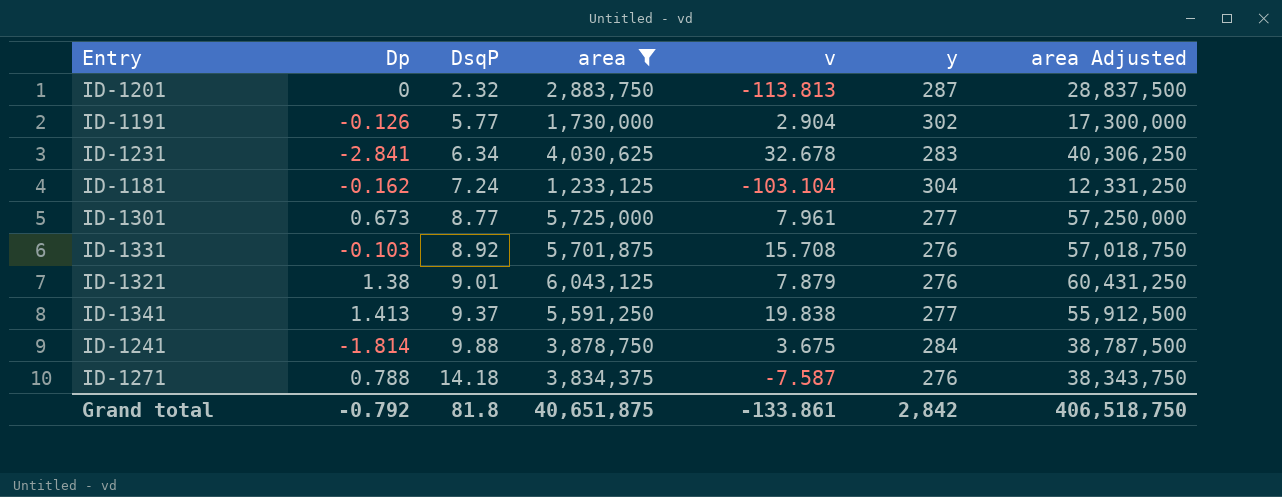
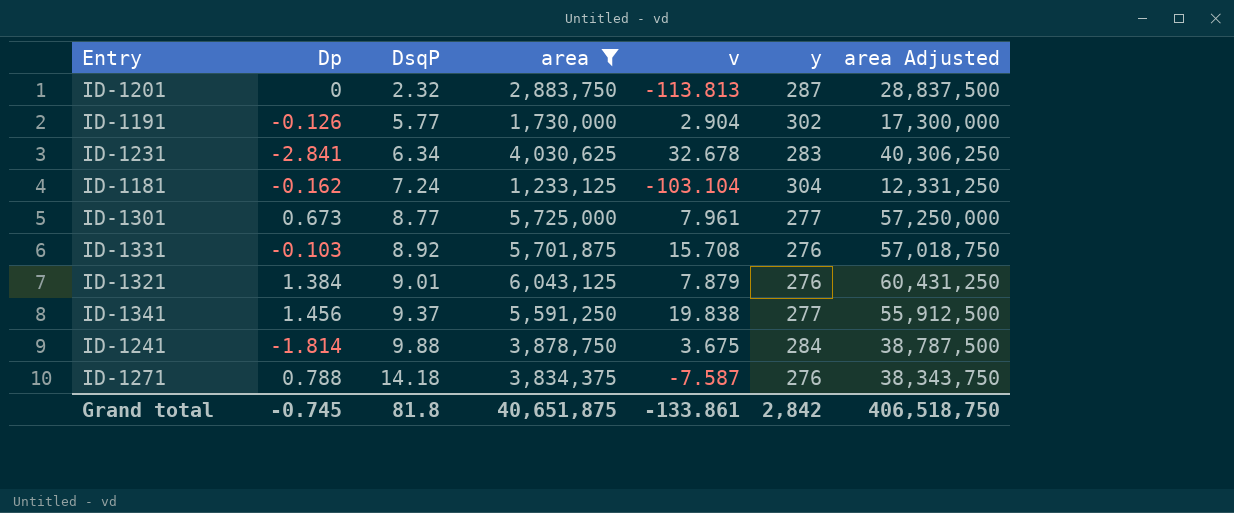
ID-1321 | Dp: 1.38 -> 1.384
ID-1341 | Dp: 1.413 -> 1.456
Grand total | Dp: -0.792 -> -0.745

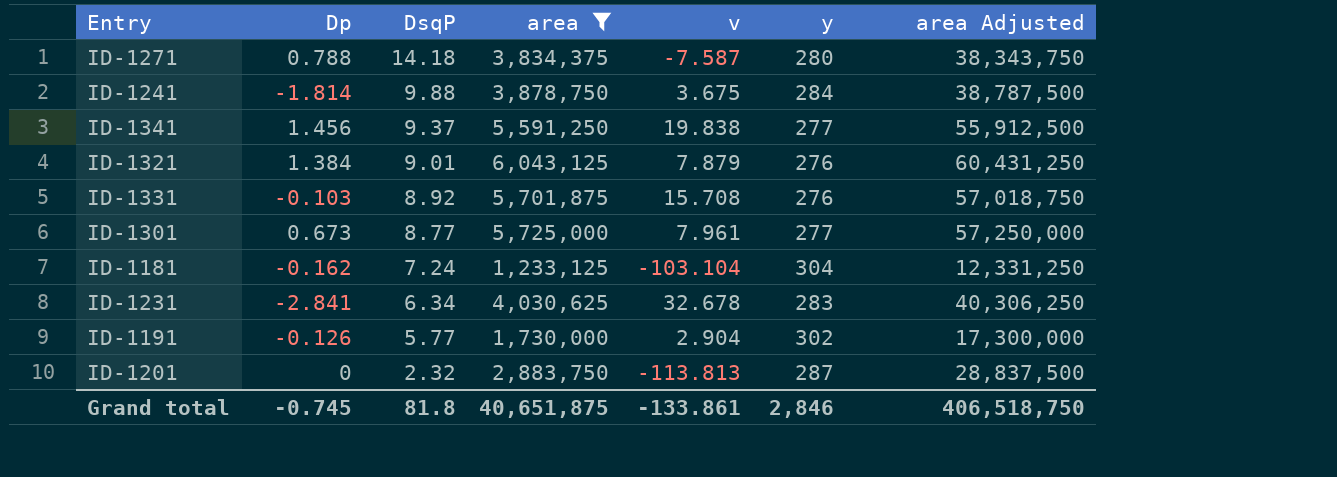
row order: DsqP ascending -> DsqP descending
ID-1271 | y: 276 -> 280
Grand total | y: 2,842 -> 2,846

